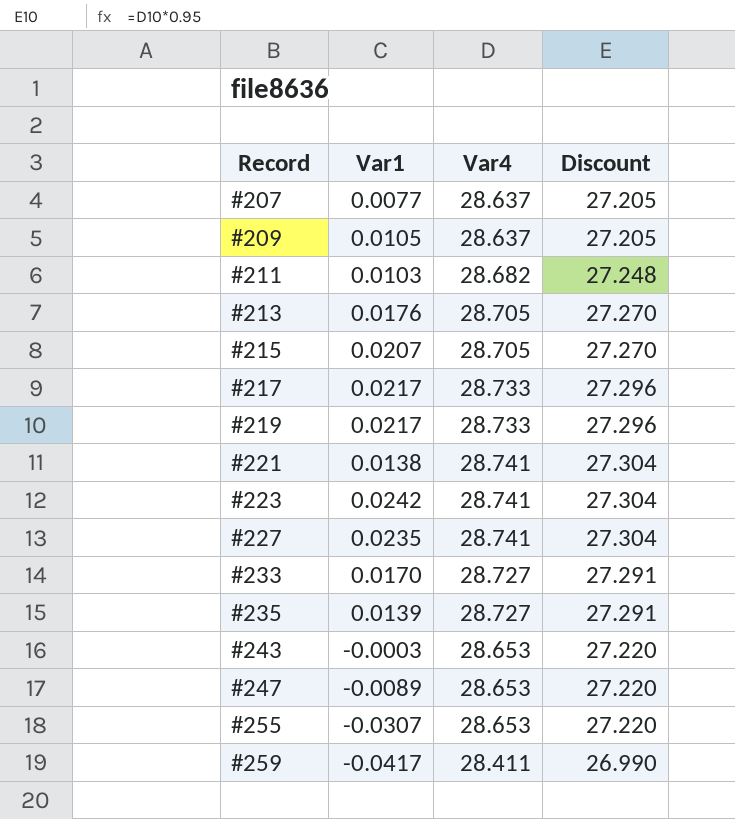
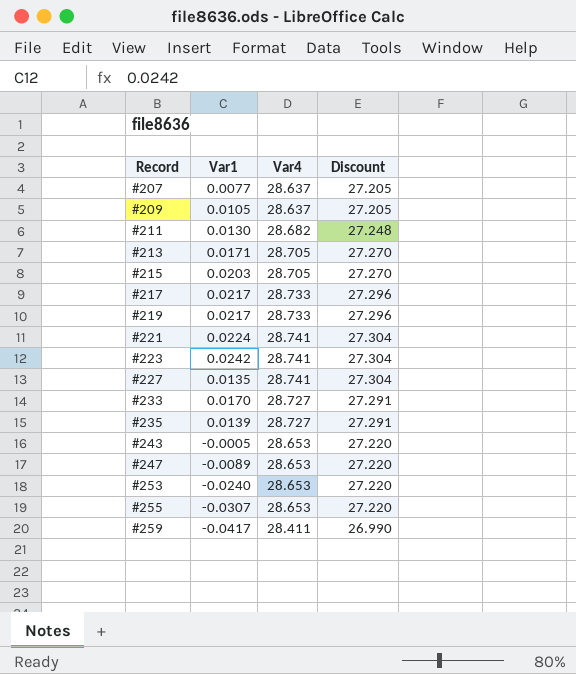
#211 | Var1: 0.0103 -> 0.0130
#213 | Var1: 0.0176 -> 0.0171
#215 | Var1: 0.0207 -> 0.0203
#221 | Var1: 0.0138 -> 0.0224
#227 | Var1: 0.0235 -> 0.0135
#243 | Var1: -0.0003 -> -0.0005
row #253: none -> -0.0240 | 28.653 | 27.220

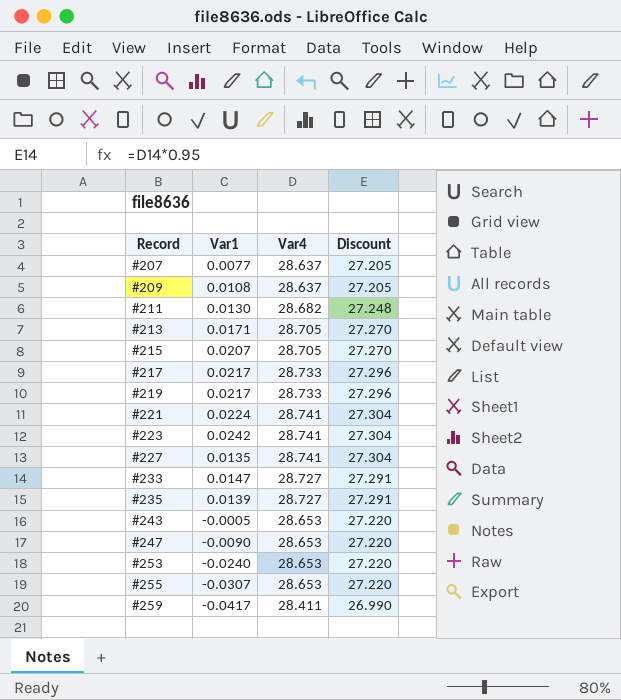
#209 | Var1: 0.0105 -> 0.0108
#215 | Var1: 0.0203 -> 0.0207
#233 | Var1: 0.0170 -> 0.0147
#247 | Var1: -0.0089 -> -0.0090

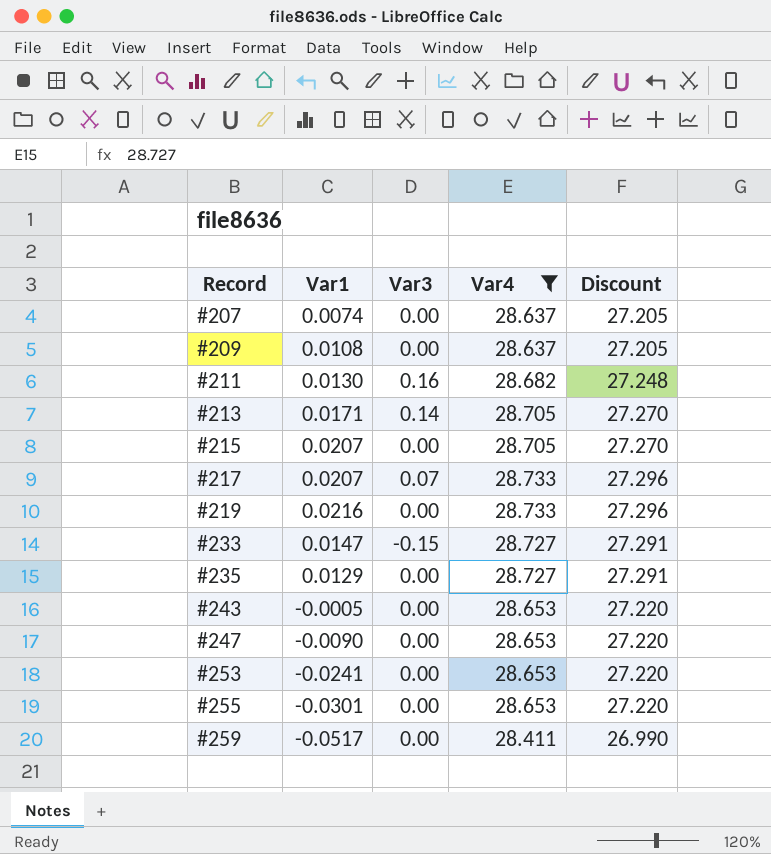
filter: none -> Var4 != 28.741
column Var3 | position: none -> 3
#207 | Var1: 0.0077 -> 0.0074
#217 | Var1: 0.0217 -> 0.0207
#219 | Var1: 0.0217 -> 0.0216
#235 | Var1: 0.0139 -> 0.0129
#253 | Var1: -0.0240 -> -0.0241
#255 | Var1: -0.0307 -> -0.0301
#259 | Var1: -0.0417 -> -0.0517

